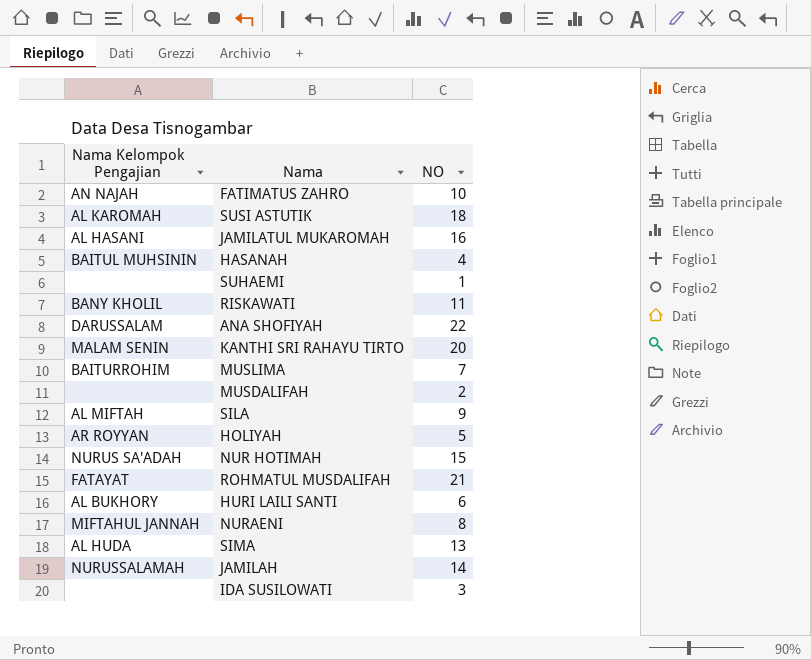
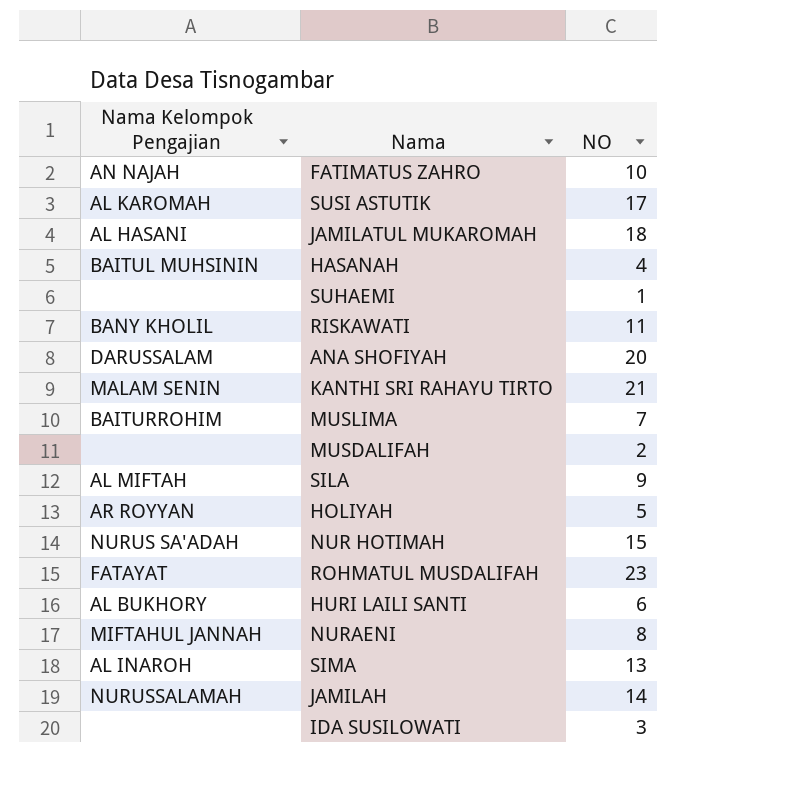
SUSI ASTUTIK | NO: 18 -> 17
JAMILATUL MUKAROMAH | NO: 16 -> 18
ANA SHOFIYAH | NO: 22 -> 20
KANTHI SRI RAHAYU TIRTO | NO: 20 -> 21
ROHMATUL MUSDALIFAH | NO: 21 -> 23
SIMA | Nama Kelompok Pengajian: AL HUDA -> AL INAROH

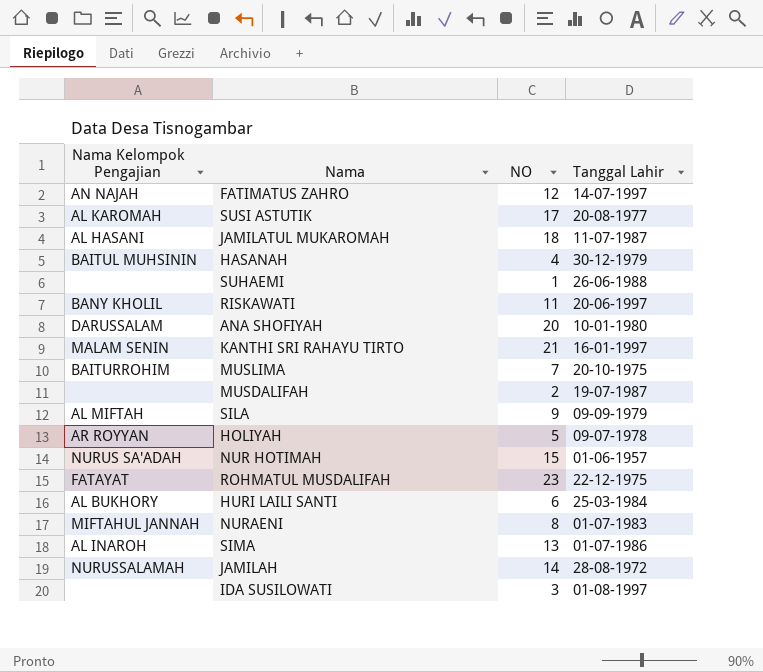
column Tanggal Lahir | position: none -> 4
FATIMATUS ZAHRO | NO: 10 -> 12

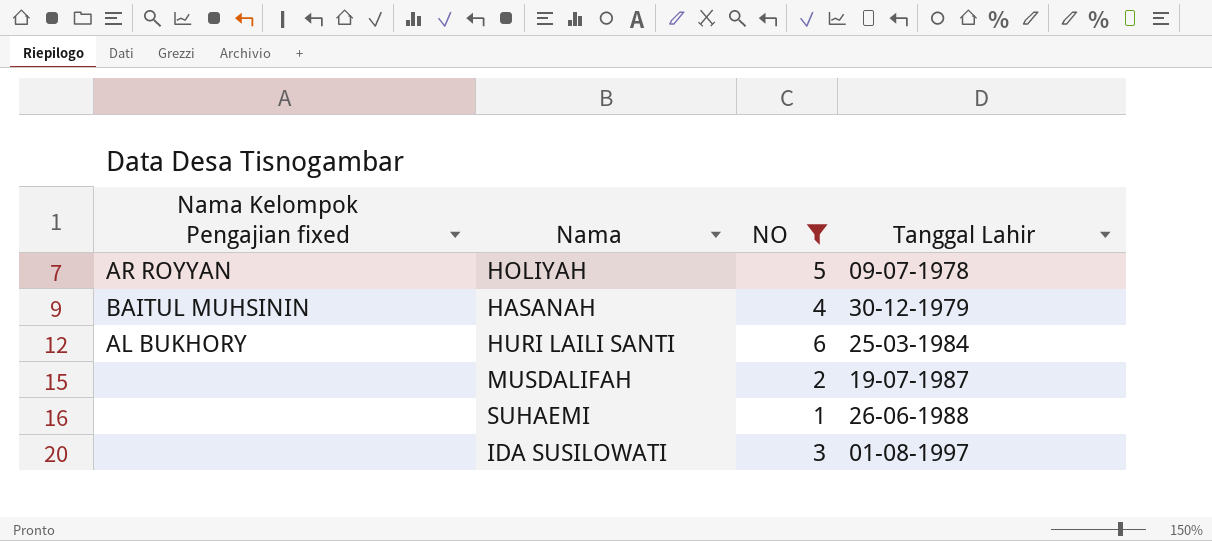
filter: none -> NO <= 6
row order: none -> Tanggal Lahir ascending
column name: Nama Kelompok Pengajian -> Nama Kelompok Pengajian fixed

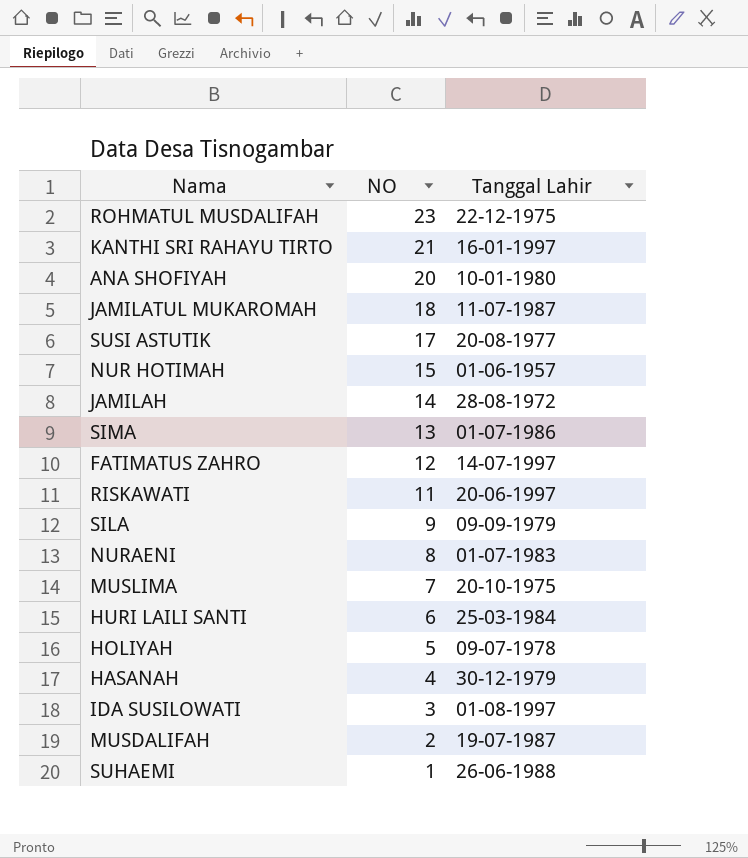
filter: NO <= 6 -> none
row order: Tanggal Lahir ascending -> NO descending
column Nama Kelompok Pengajian fixed | position: 1 -> none

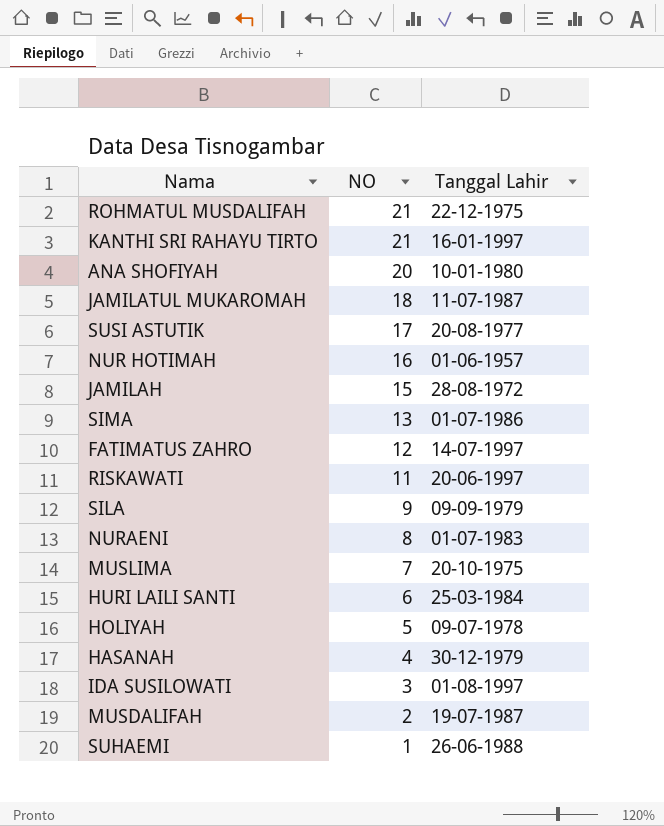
ROHMATUL MUSDALIFAH | NO: 23 -> 21
NUR HOTIMAH | NO: 15 -> 16
JAMILAH | NO: 14 -> 15

